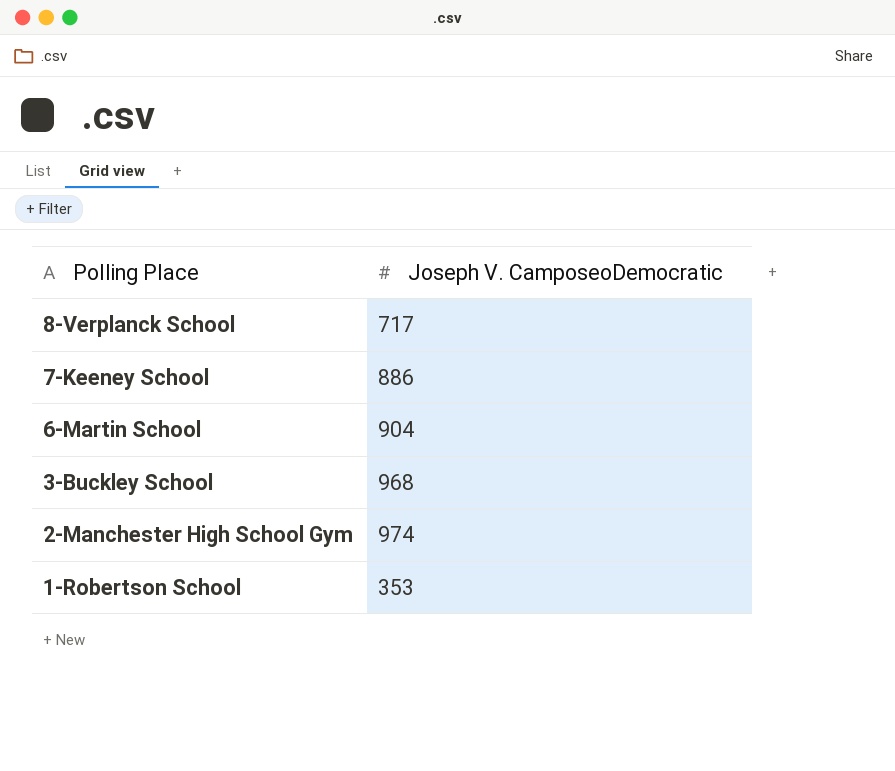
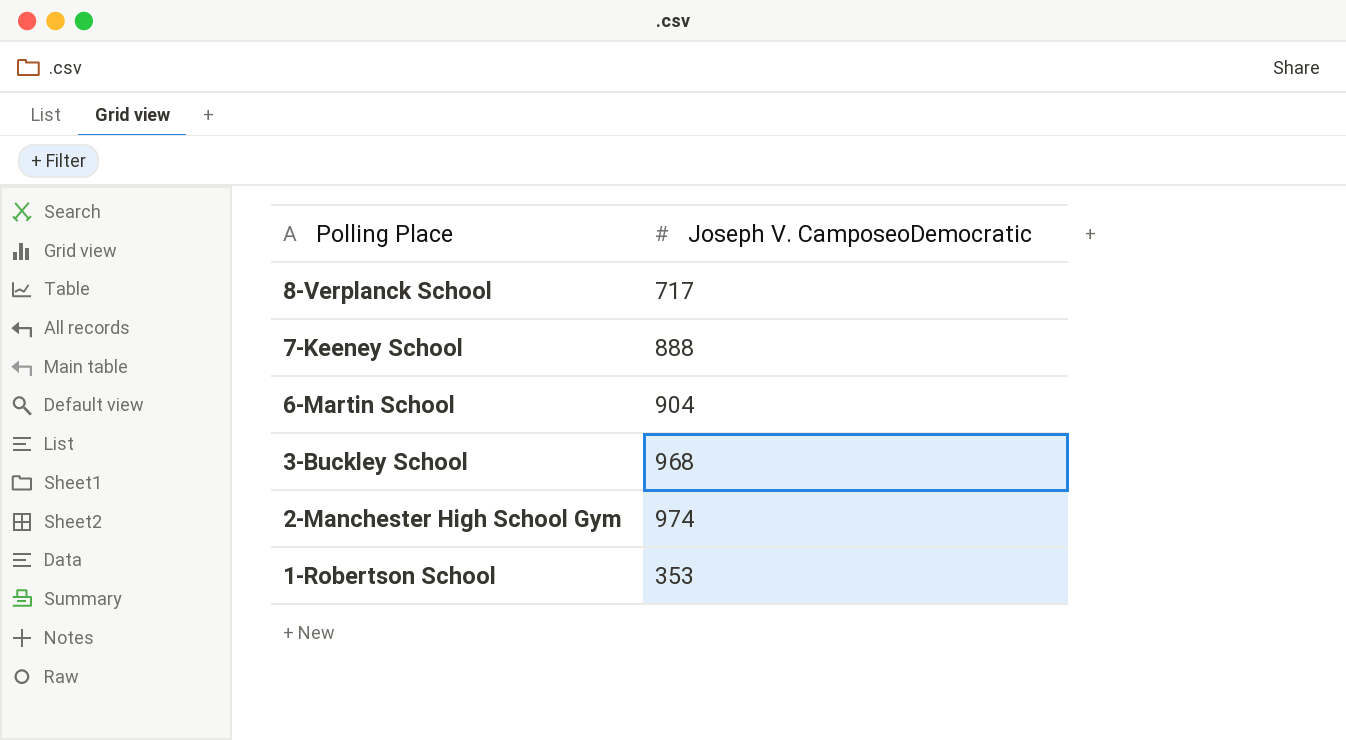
7-Keeney School | Joseph V. CamposeoDemocratic: 886 -> 888

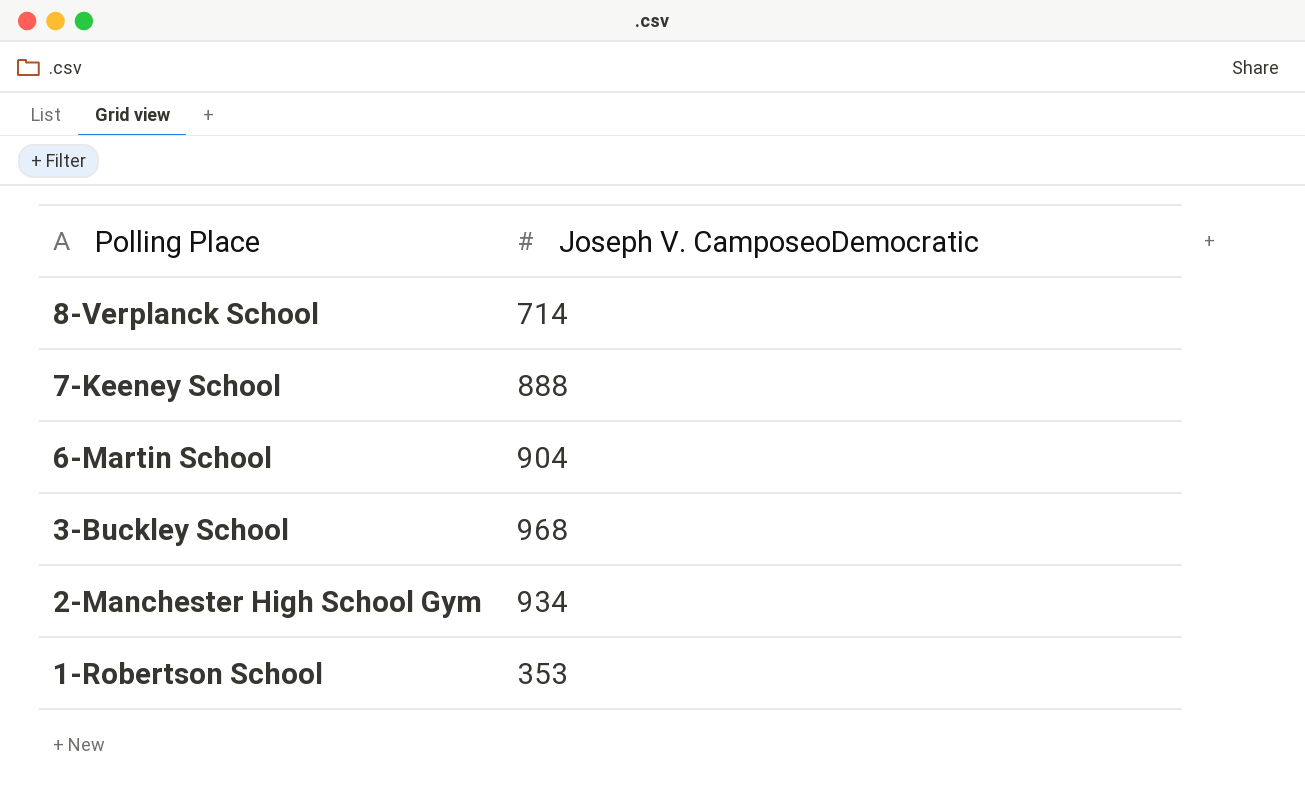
8-Verplanck School | Joseph V. CamposeoDemocratic: 717 -> 714
2-Manchester High School Gym | Joseph V. CamposeoDemocratic: 974 -> 934

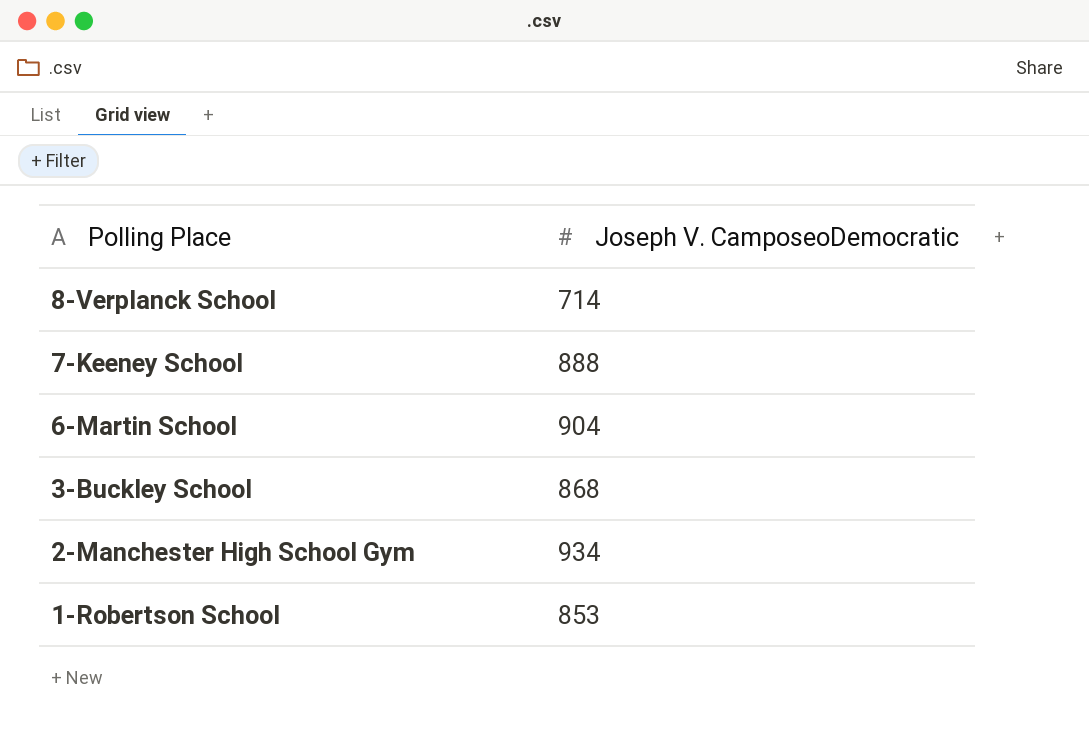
3-Buckley School | Joseph V. CamposeoDemocratic: 968 -> 868
1-Robertson School | Joseph V. CamposeoDemocratic: 353 -> 853

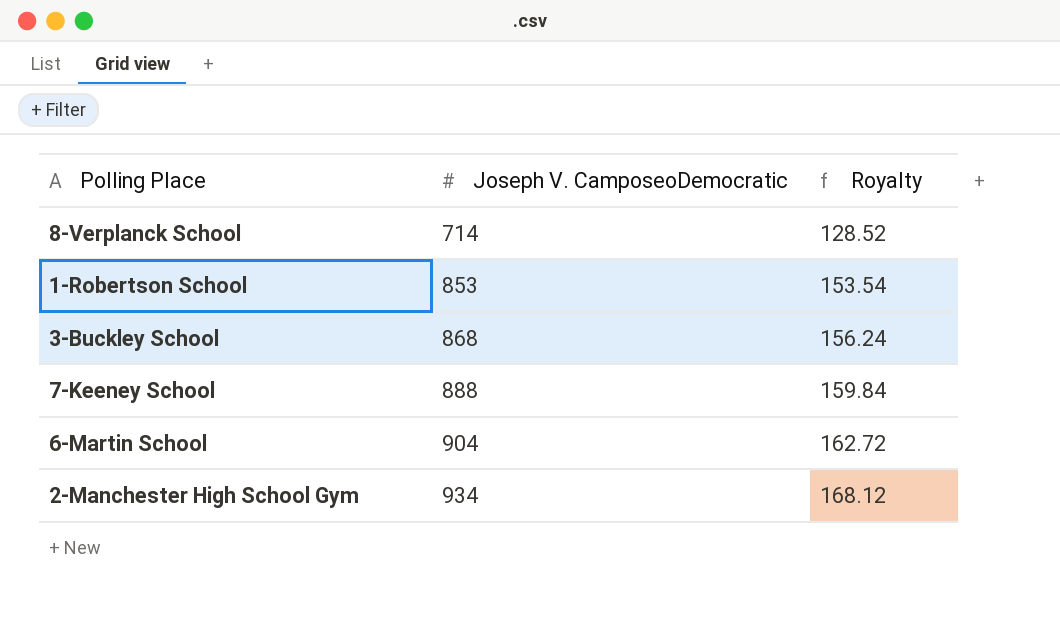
row order: Polling Place descending -> Joseph V. CamposeoDemocratic ascending
column Royalty | formula: none -> [Joseph V. CamposeoDemocratic] * 0.18

